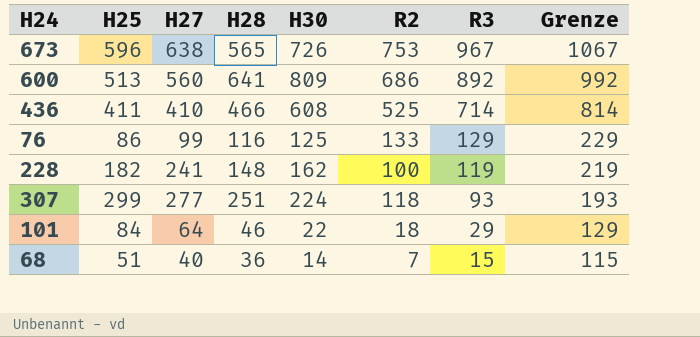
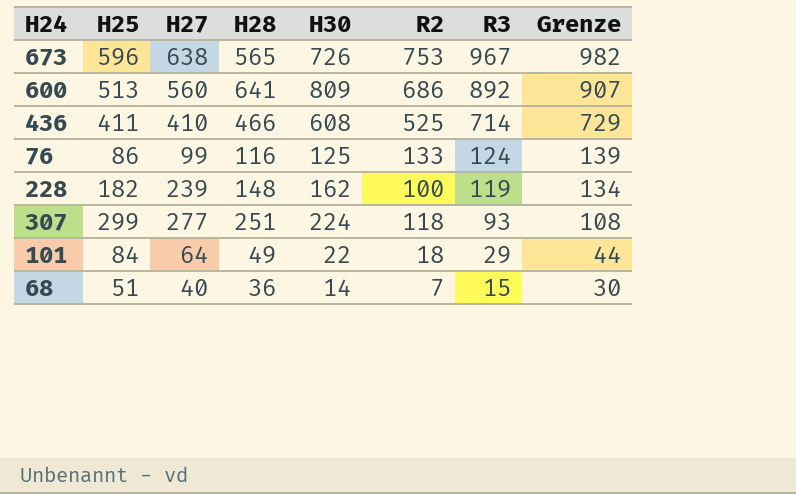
column Grenze | formula: [R3] + 100 -> [R3] + 15
76 | R3: 129 -> 124
228 | H27: 241 -> 239
101 | H28: 46 -> 49

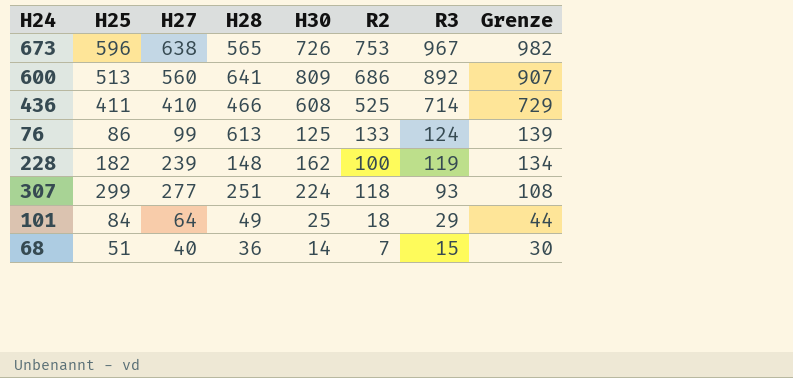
76 | H28: 116 -> 613
101 | H30: 22 -> 25

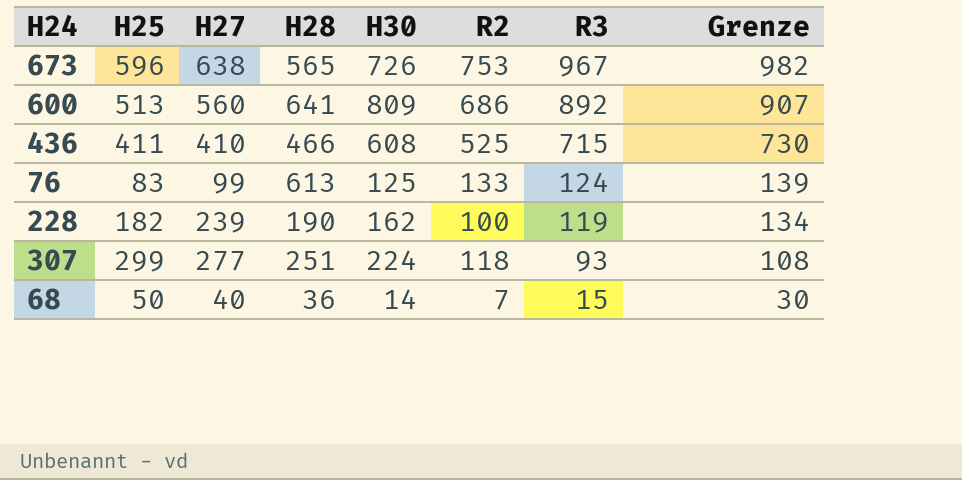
row 101: 84 | 64 | 49 | 25 | 18 | 29 | 44 -> none
436 | R3: 714 -> 715
436 | Grenze: 729 -> 730
76 | H25: 86 -> 83
228 | H28: 148 -> 190
68 | H25: 51 -> 50

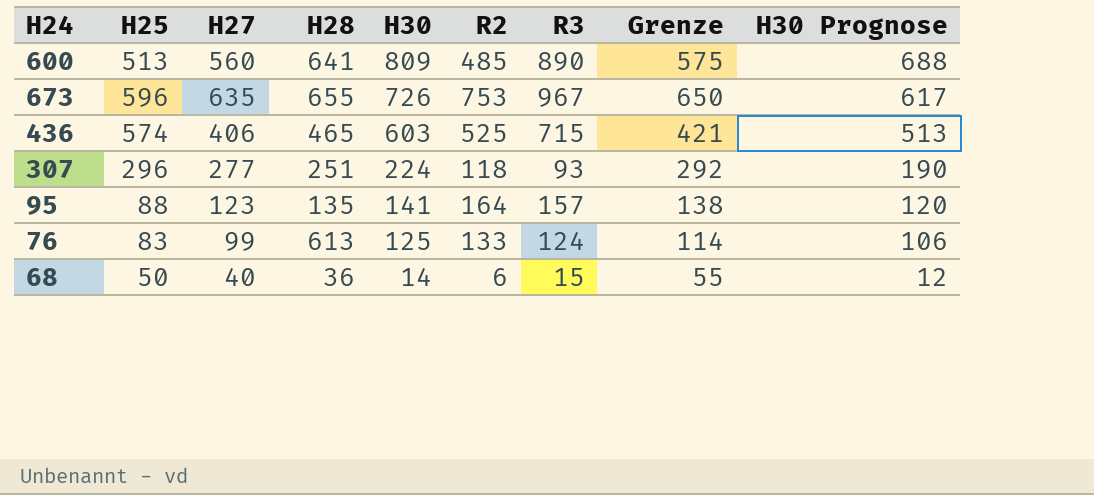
row order: R3 descending -> H30 descending
column Grenze | formula: [R3] + 15 -> [H27] + 15
column H30 Prognose | formula: none -> [H30] * 0,85
row 228: 182 | 239 | 190 | 162 | 100 | 119 | 134 -> none
600 | R2: 686 -> 485
600 | R3: 892 -> 890
673 | H27: 638 -> 635
673 | H28: 565 -> 655
436 | H25: 411 -> 574
436 | H27: 410 -> 406
436 | H28: 466 -> 465
436 | H30: 608 -> 603
307 | H25: 299 -> 296
row 95: none -> 88 | 123 | 135 | 141 | 164 | 157 | 138 | 120
68 | R2: 7 -> 6

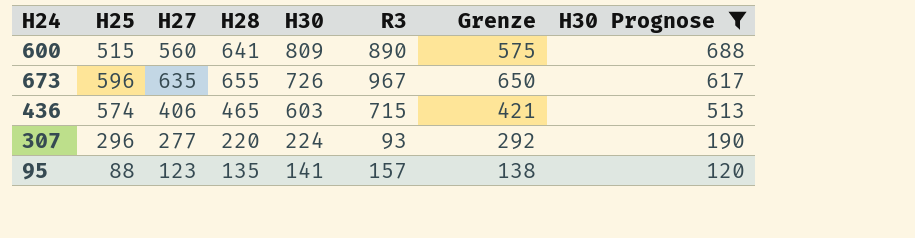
filter: none -> H30 Prognose >= 120
column R2 | position: 6 -> none
600 | H25: 513 -> 515
307 | H28: 251 -> 220

